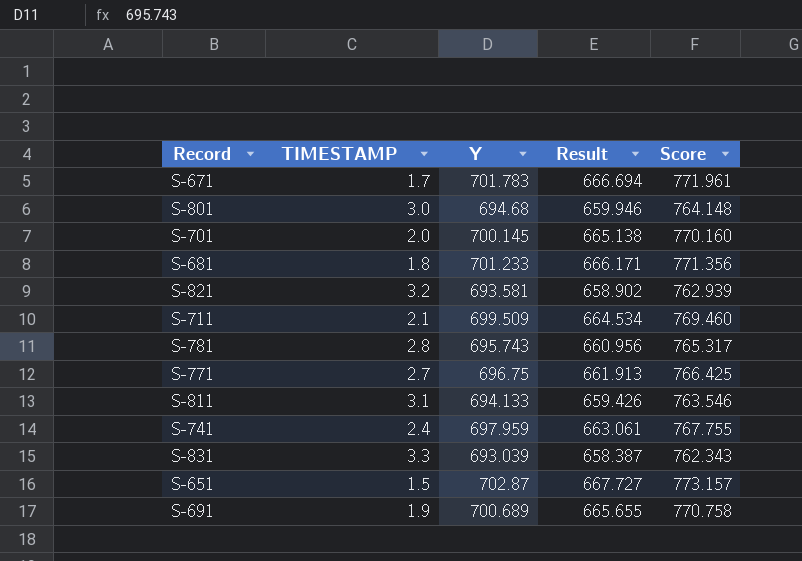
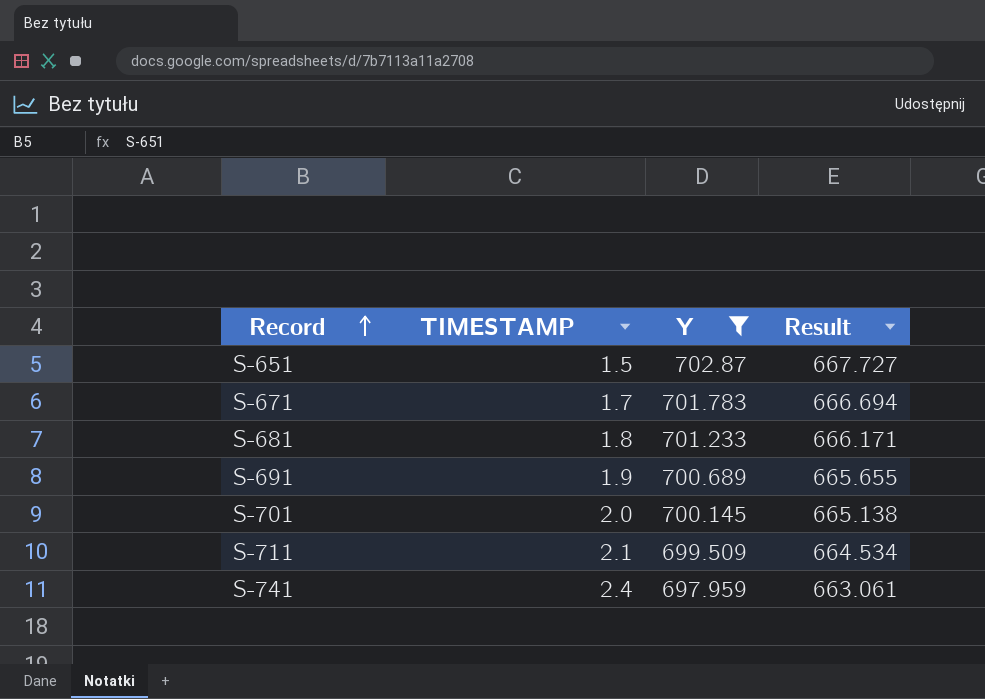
filter: none -> Y >= 697.959
row order: none -> Record ascending
column Score | formula: [Y] * 1.1 -> none

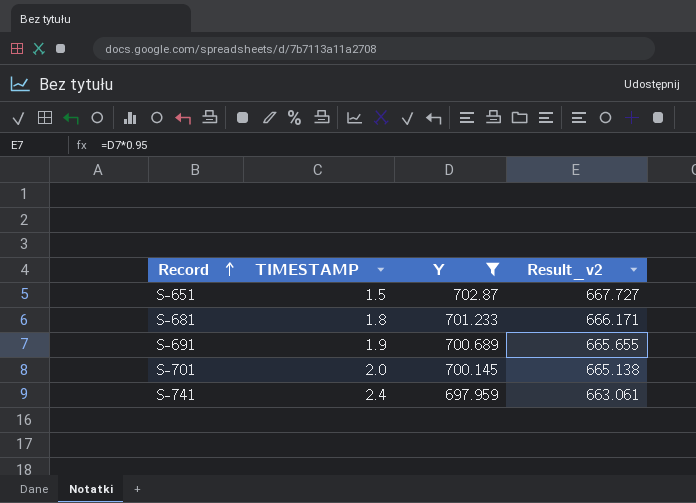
column name: Result -> Result_v2
row S-671: 1.7 | 701.783 | 666.694 -> none
row S-711: 2.1 | 699.509 | 664.534 -> none

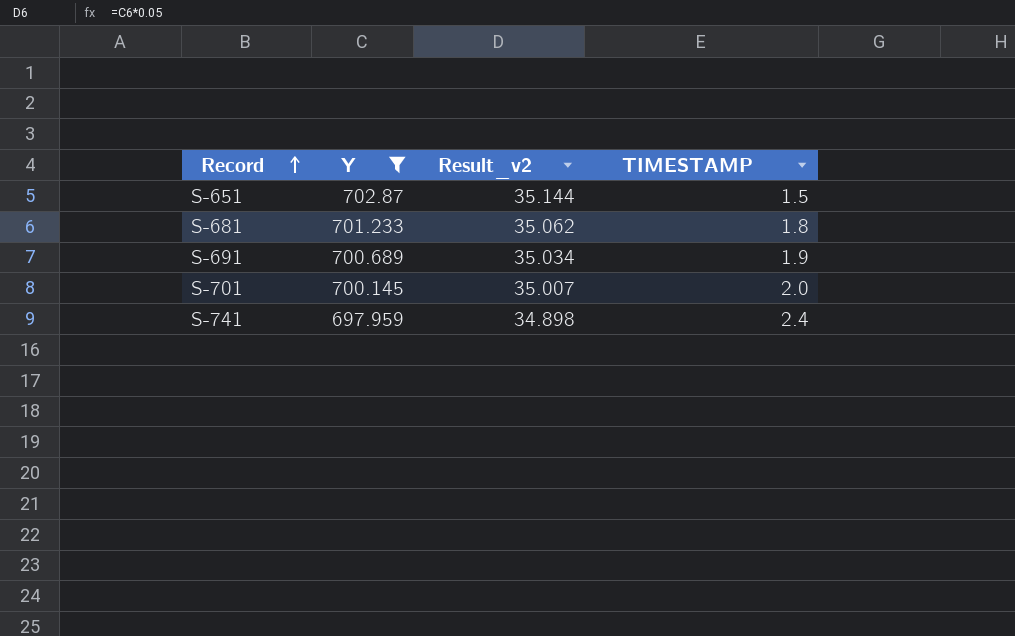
column Result_v2 | formula: [Y] * 0.95 -> [Y] * 0.05
column TIMESTAMP | position: 2 -> 4

